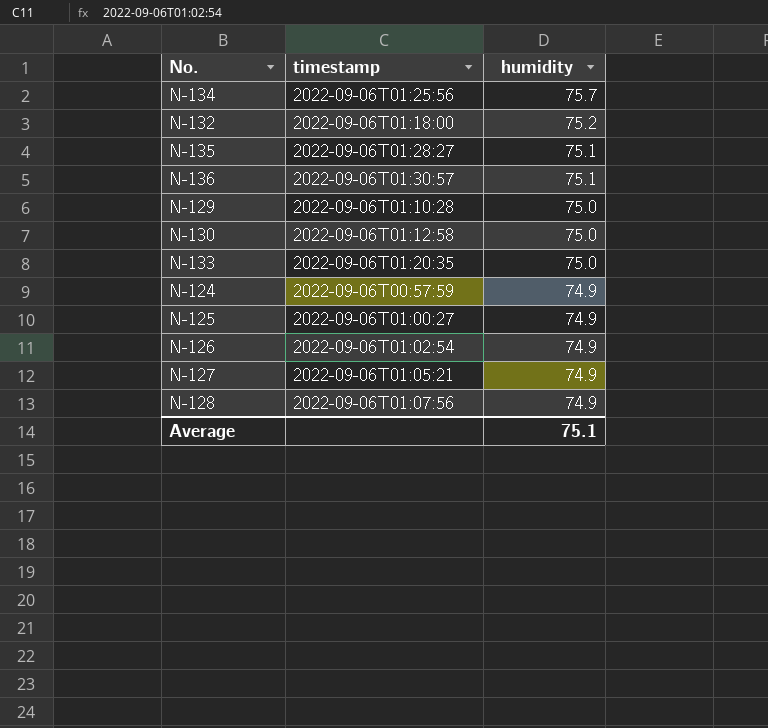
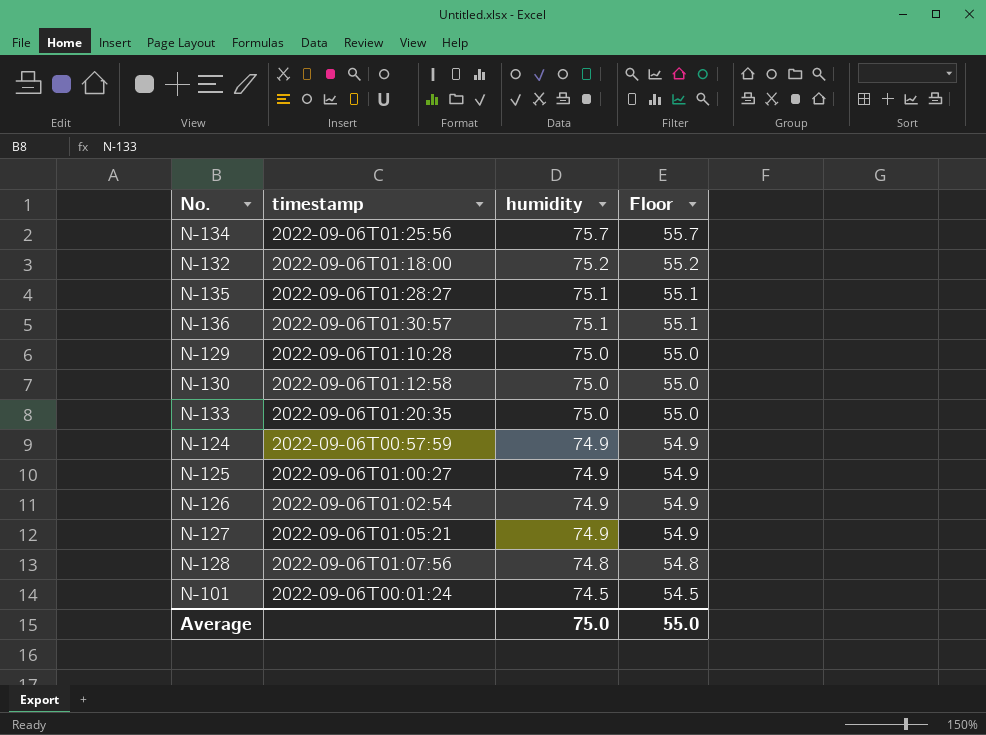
column Floor | formula: none -> [humidity] - 20
N-128 | humidity: 74.9 -> 74.8
row N-101: none -> 2022-09-06T00:01:24 | 74.5 | 54.5
Average | humidity: 75.1 -> 75.0

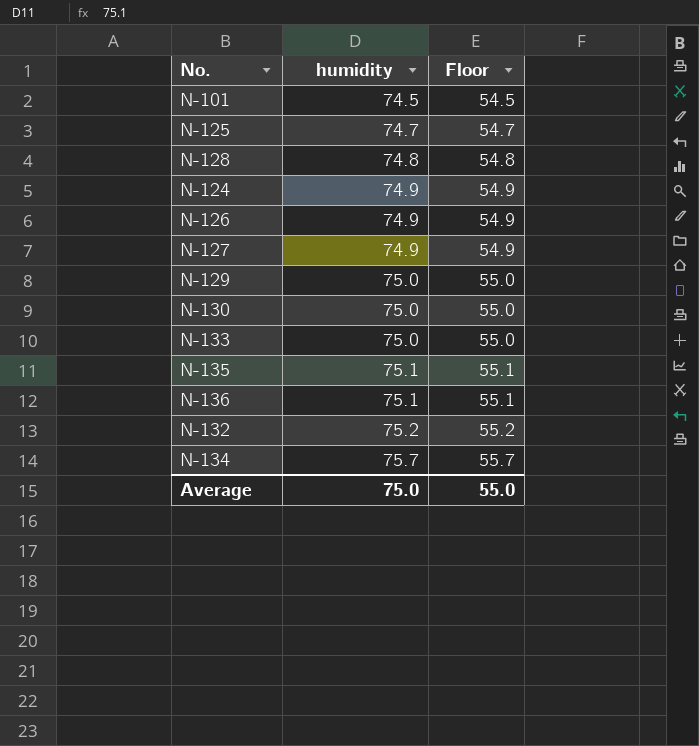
row order: humidity descending -> humidity ascending
column timestamp | position: 2 -> none
N-125 | humidity: 74.9 -> 74.7
N-125 | Floor: 54.9 -> 54.7

